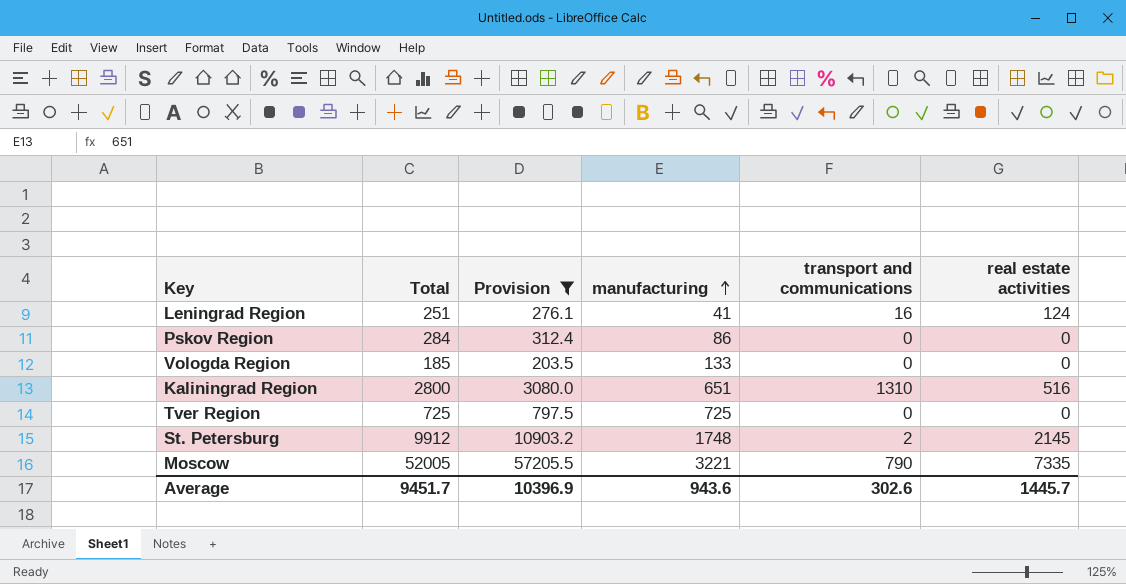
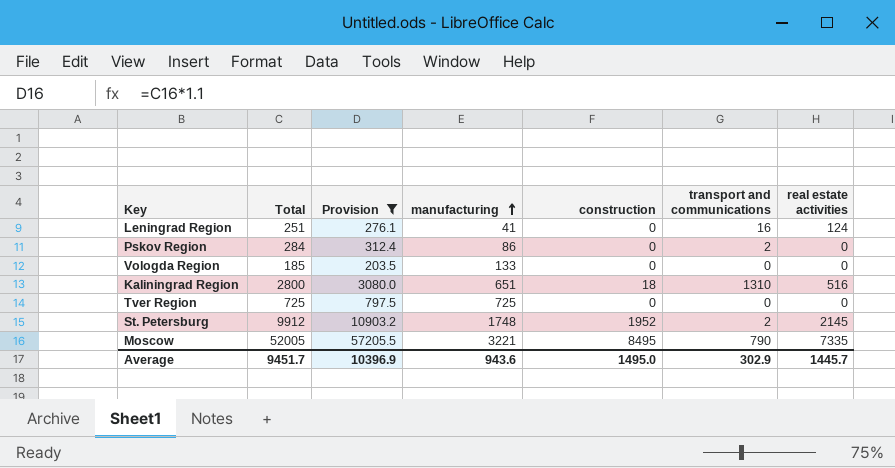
column construction | position: none -> 5
Pskov Region | transport and communications: 0 -> 2
Average | transport and communications: 302.6 -> 302.9

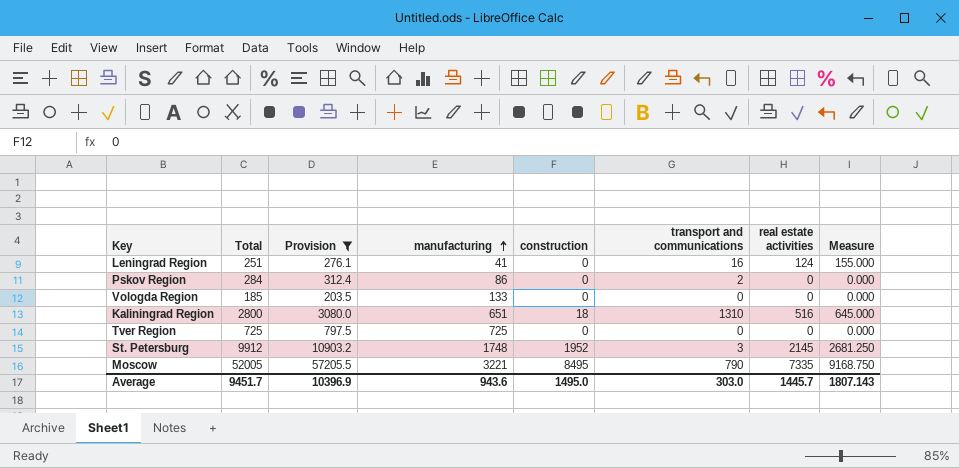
column Measure | formula: none -> [real estate activities] * 1.25
St. Petersburg | transport and communications: 2 -> 3
Average | transport and communications: 302.9 -> 303.0

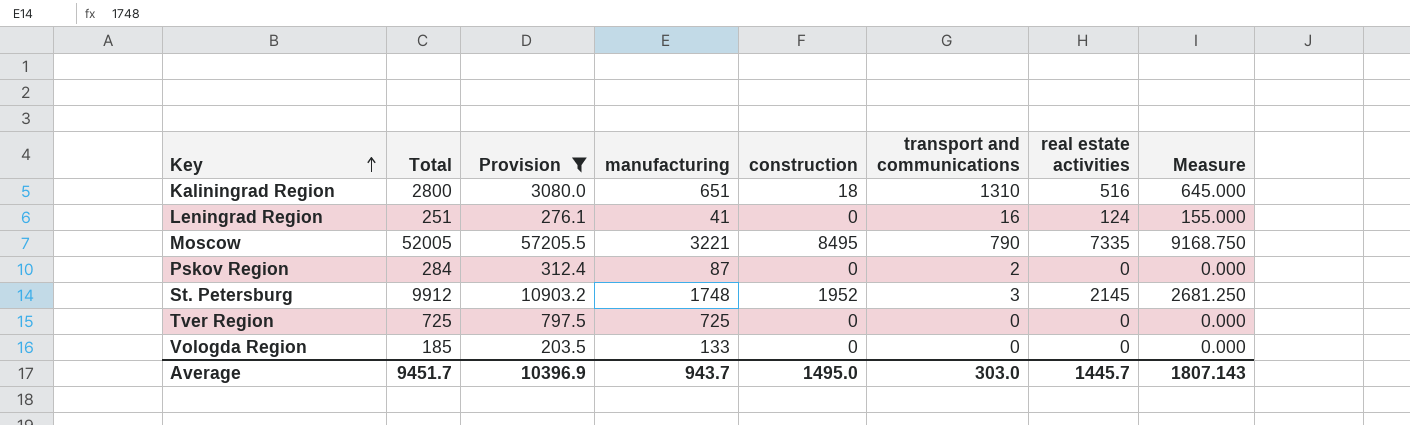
row order: manufacturing ascending -> Key ascending
Pskov Region | manufacturing: 86 -> 87
Average | manufacturing: 943.6 -> 943.7

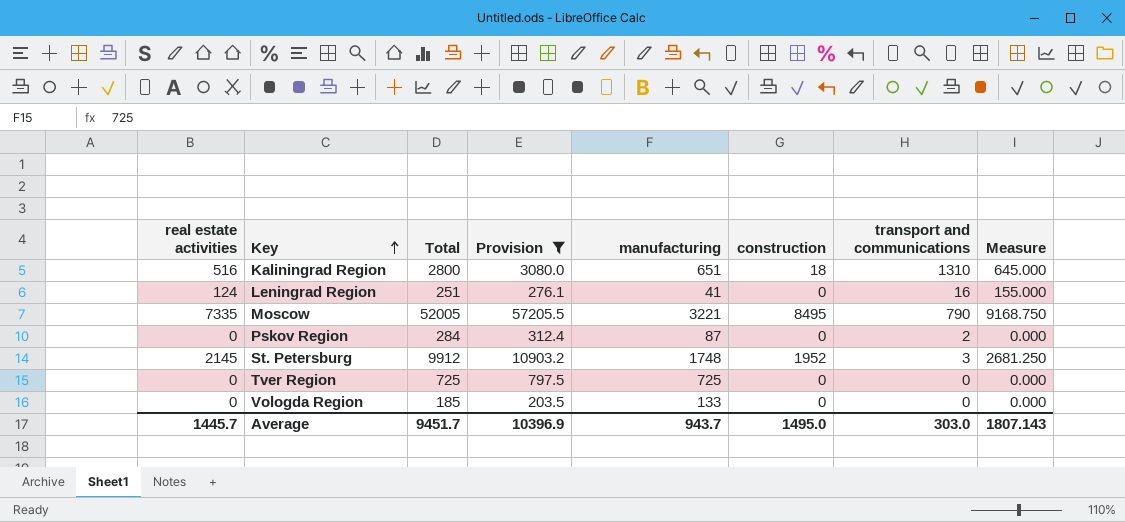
column real estate activities | position: 7 -> 1

